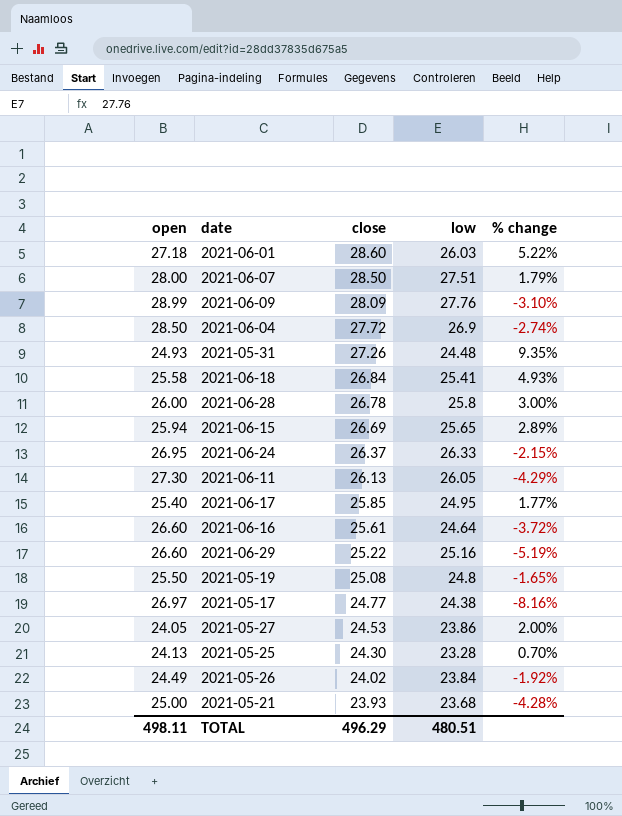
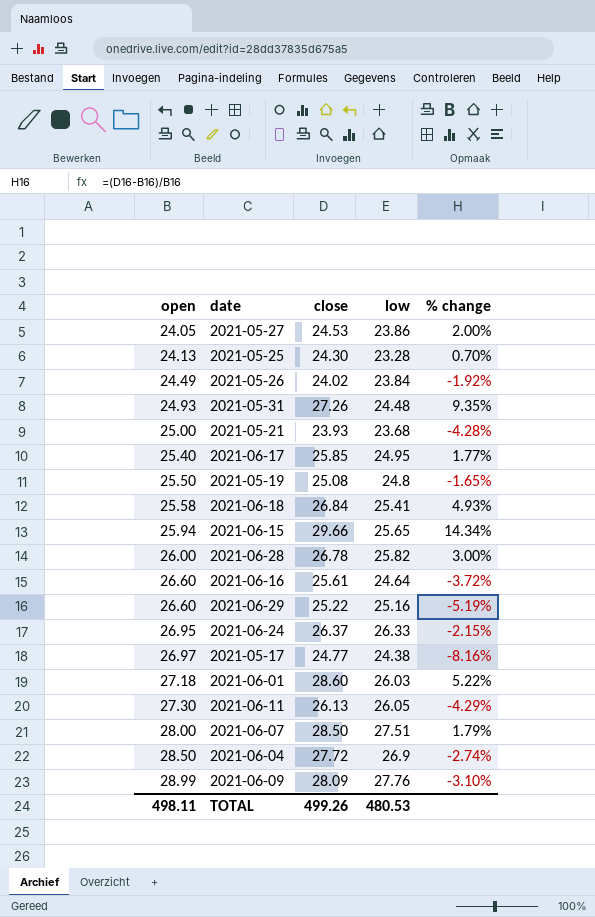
row order: close descending -> open ascending
2021-06-15 | close: 26.69 -> 29.66
2021-06-15 | % change: 2.89% -> 14.34%
2021-06-28 | low: 25.8 -> 25.82
TOTAL | close: 496.29 -> 499.26
TOTAL | low: 480.51 -> 480.53

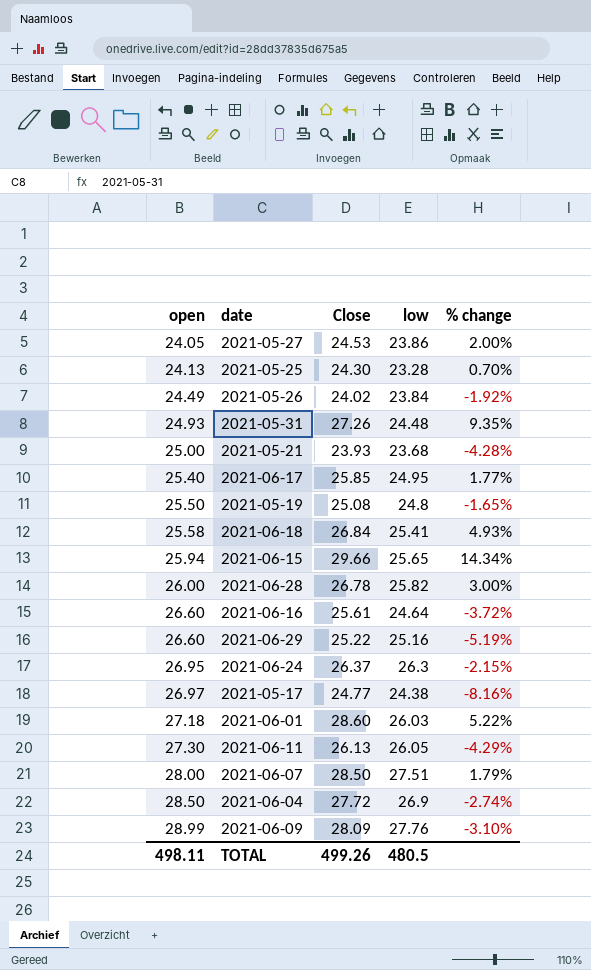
column name: close -> Close
2021-06-24 | low: 26.33 -> 26.3
TOTAL | low: 480.53 -> 480.5

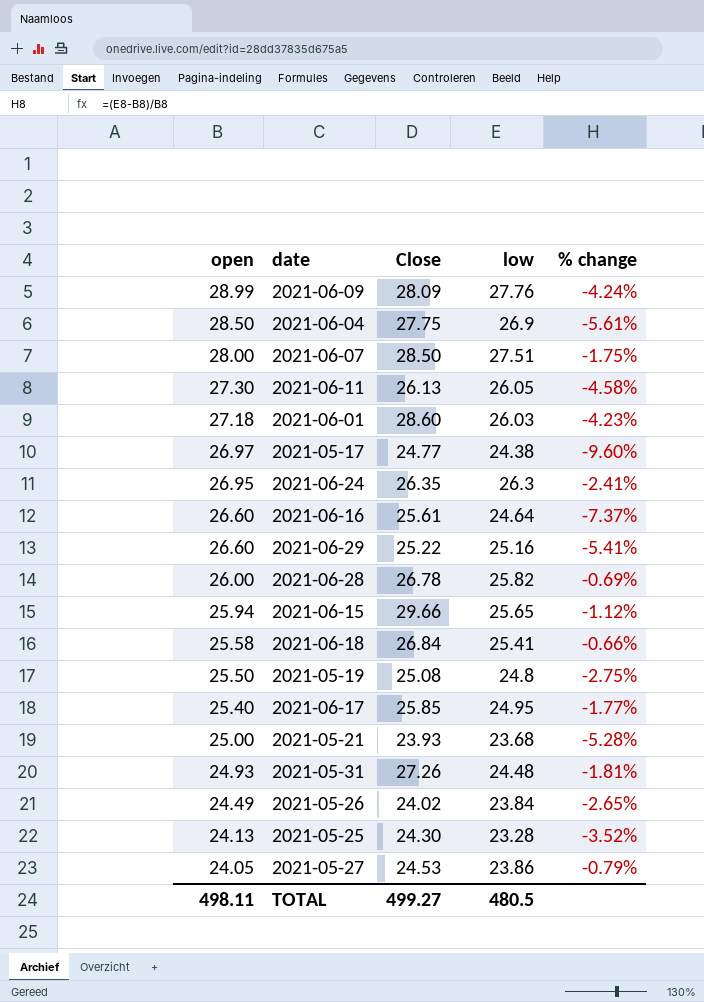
row order: open ascending -> open descending
column % change | formula: ([Close] - [open]) / [open] -> ([low] - [open]) / [open]
2021-06-04 | Close: 27.72 -> 27.75
2021-06-24 | Close: 26.37 -> 26.35
TOTAL | Close: 499.26 -> 499.27

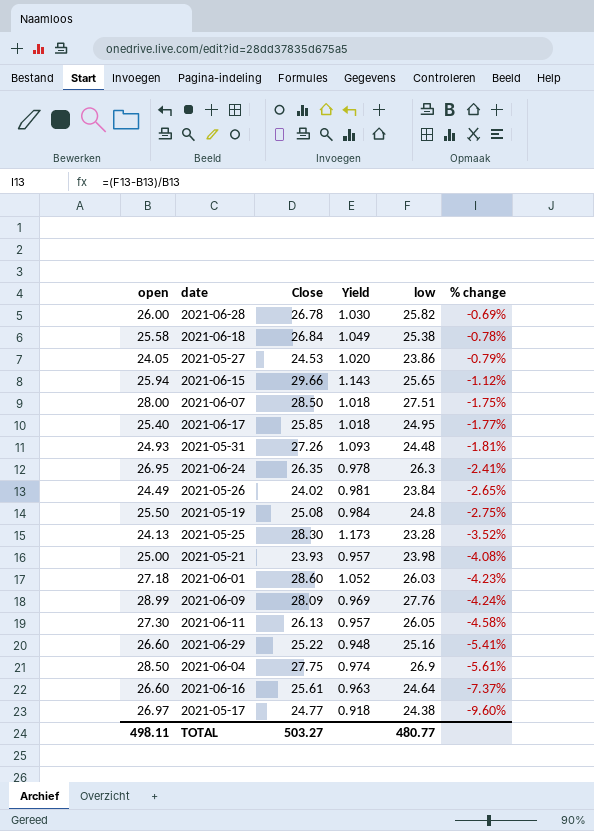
row order: open descending -> % change descending
column Yield | formula: none -> [Close] / [open]
2021-06-18 | low: 25.41 -> 25.38
2021-06-18 | % change: -0.66% -> -0.78%
2021-05-25 | Close: 24.30 -> 28.30
2021-05-21 | low: 23.68 -> 23.98
2021-05-21 | % change: -5.28% -> -4.08%
TOTAL | Close: 499.27 -> 503.27
TOTAL | low: 480.5 -> 480.77

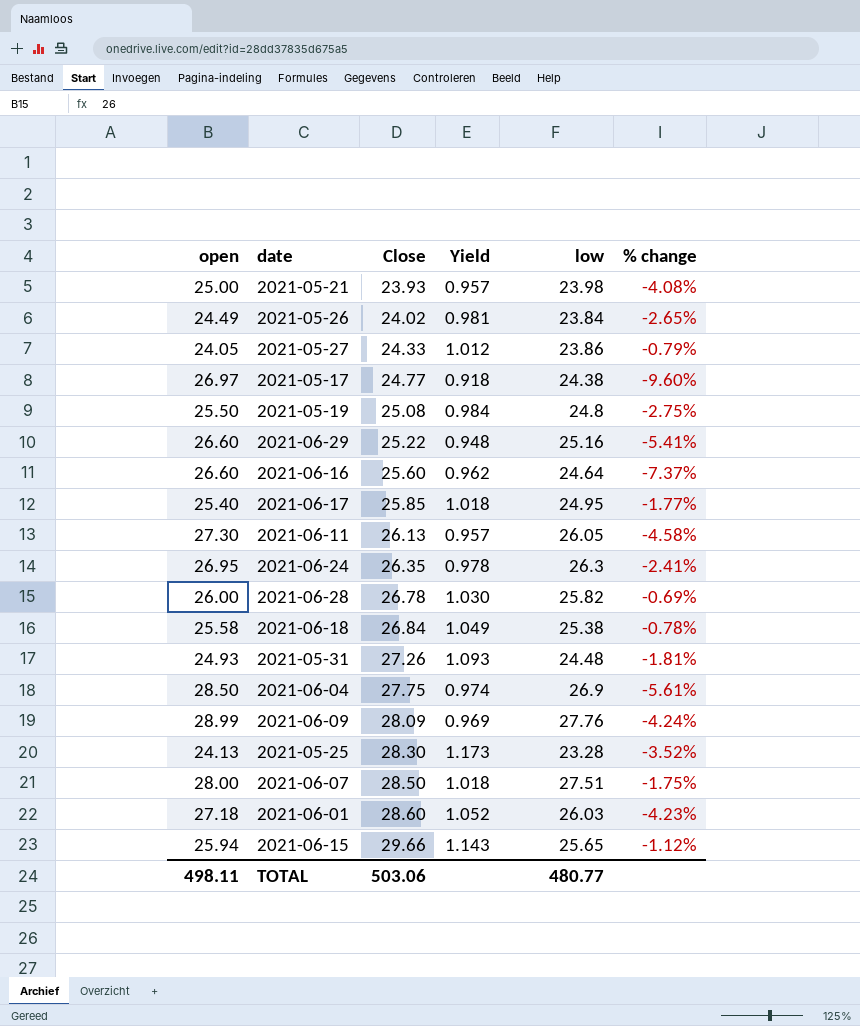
row order: % change descending -> Close ascending
2021-05-27 | Close: 24.53 -> 24.33
2021-05-27 | Yield: 1.020 -> 1.012
2021-06-16 | Close: 25.61 -> 25.60
2021-06-16 | Yield: 0.963 -> 0.962
TOTAL | Close: 503.27 -> 503.06

